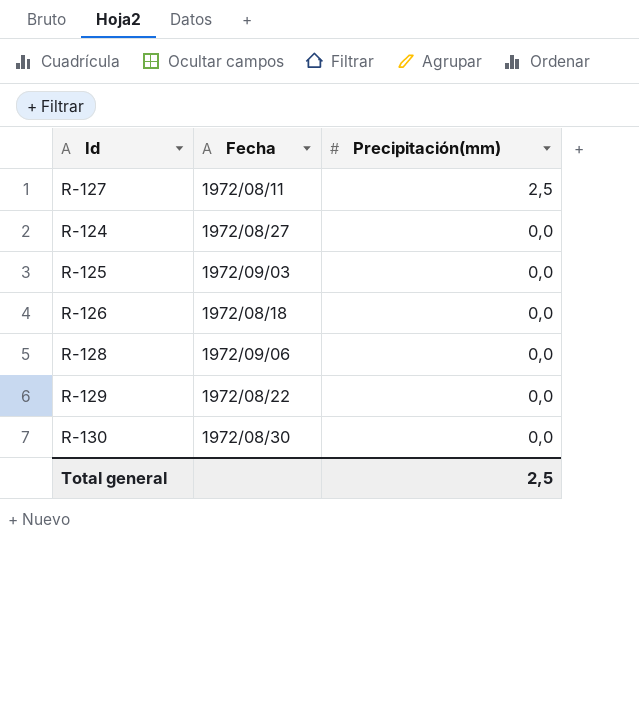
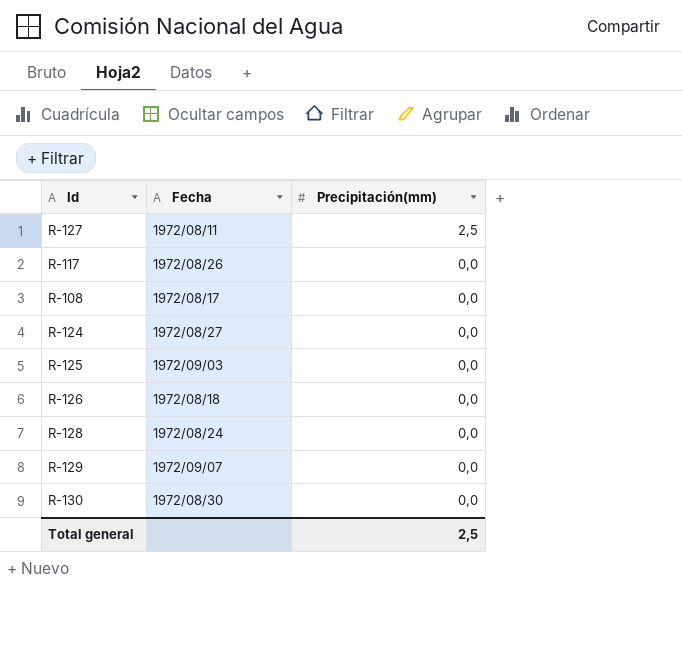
row R-117: none -> 1972/08/26 | 0,0
row R-108: none -> 1972/08/17 | 0,0
R-128 | Fecha: 1972/09/06 -> 1972/08/24
R-129 | Fecha: 1972/08/22 -> 1972/09/07

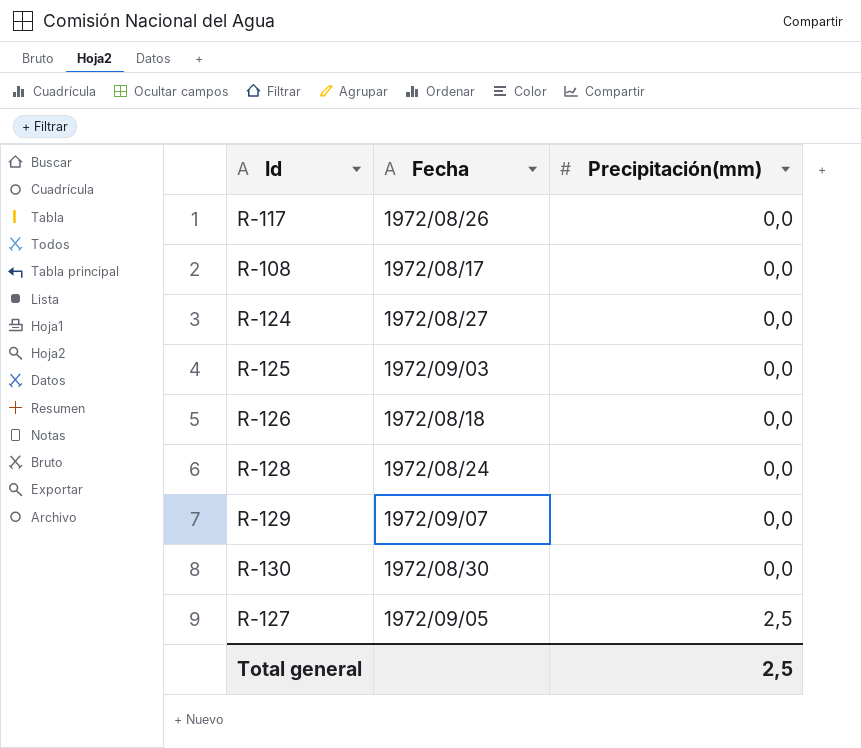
row order: Precipitación(mm) descending -> Precipitación(mm) ascending
R-127 | Fecha: 1972/08/11 -> 1972/09/05

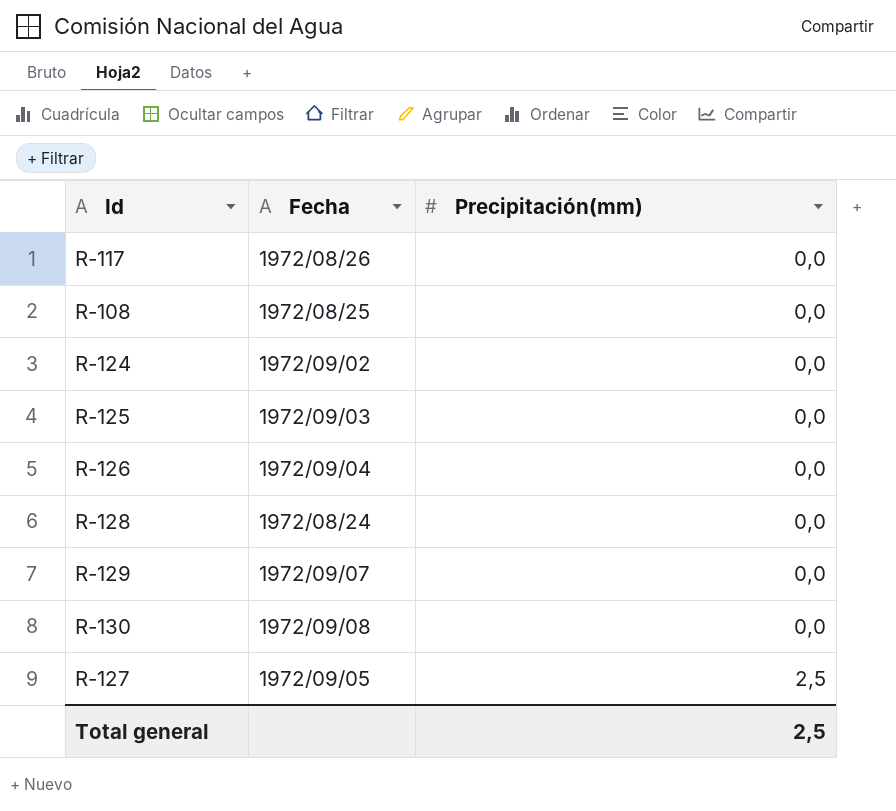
R-108 | Fecha: 1972/08/17 -> 1972/08/25
R-124 | Fecha: 1972/08/27 -> 1972/09/02
R-126 | Fecha: 1972/08/18 -> 1972/09/04
R-130 | Fecha: 1972/08/30 -> 1972/09/08

